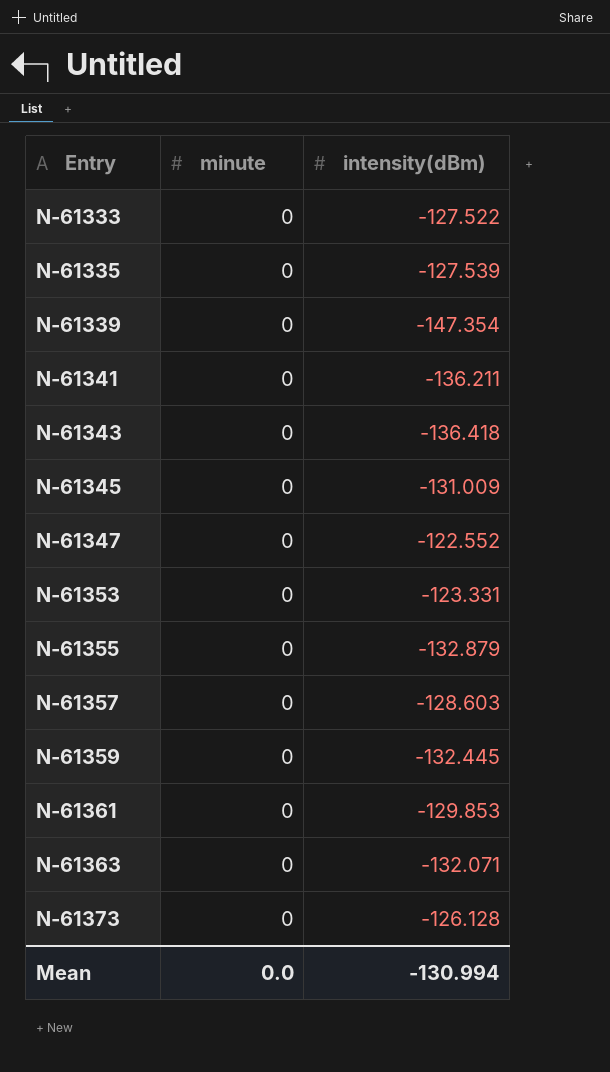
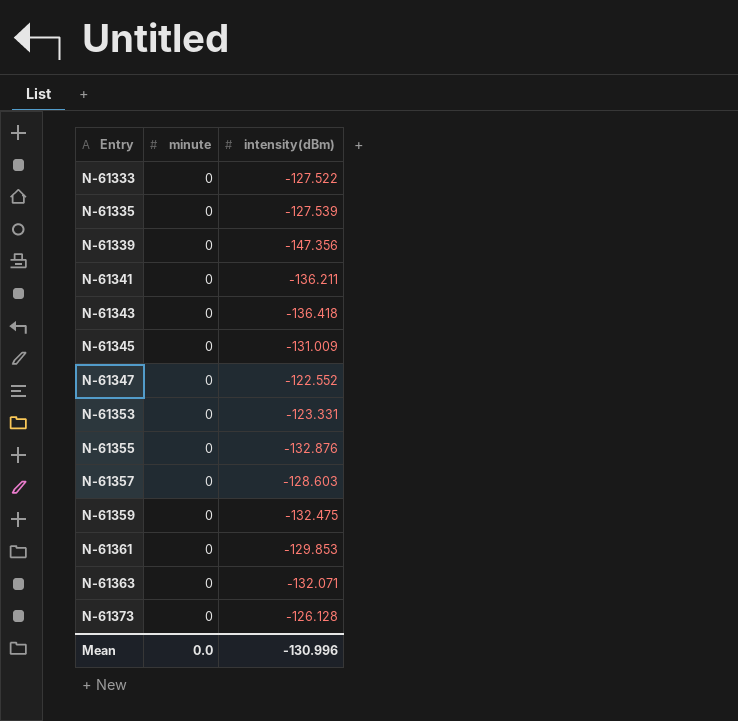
N-61339 | intensity(dBm): -147.354 -> -147.356
N-61355 | intensity(dBm): -132.879 -> -132.876
N-61359 | intensity(dBm): -132.445 -> -132.475
Mean | intensity(dBm): -130.994 -> -130.996

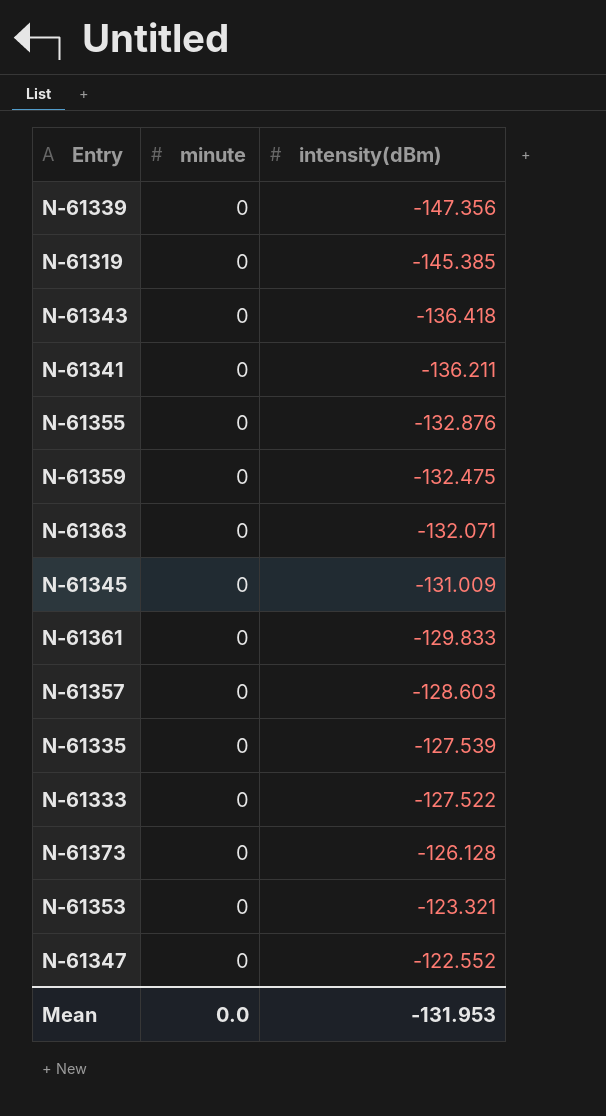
row order: Entry ascending -> intensity(dBm) ascending
row N-61319: none -> 0 | -145.385
N-61361 | intensity(dBm): -129.853 -> -129.833
N-61353 | intensity(dBm): -123.331 -> -123.321
Mean | intensity(dBm): -130.996 -> -131.953

